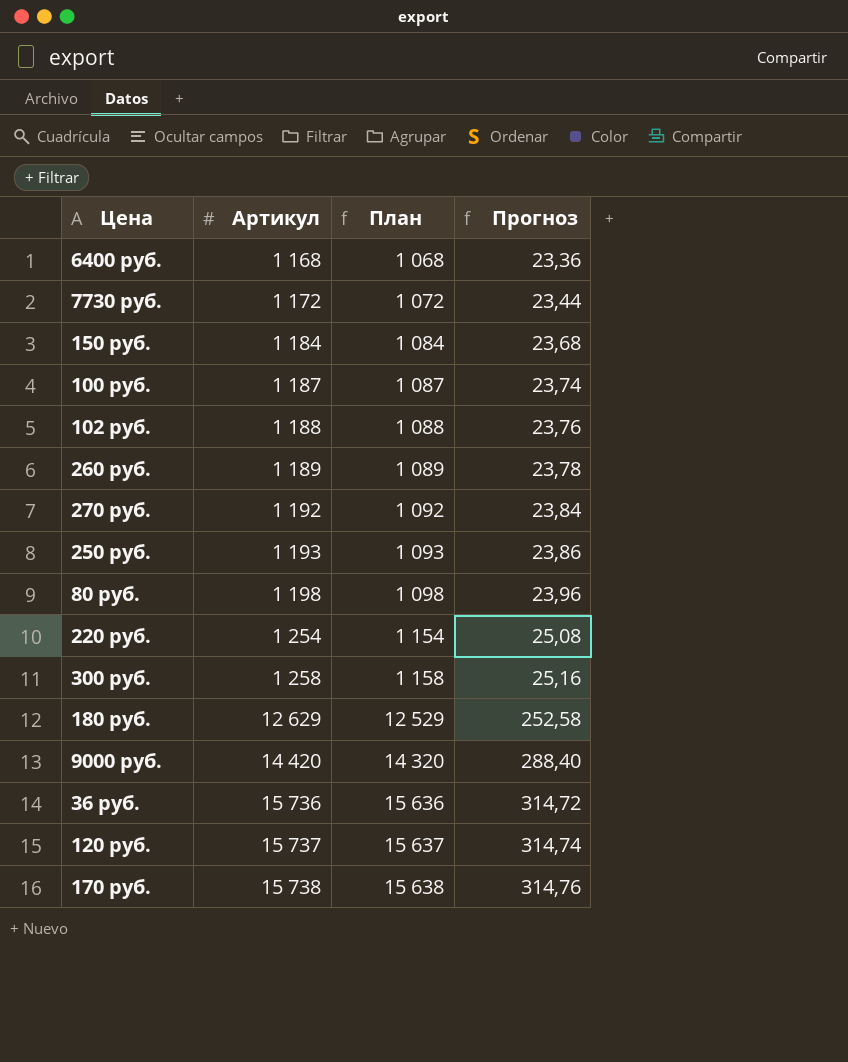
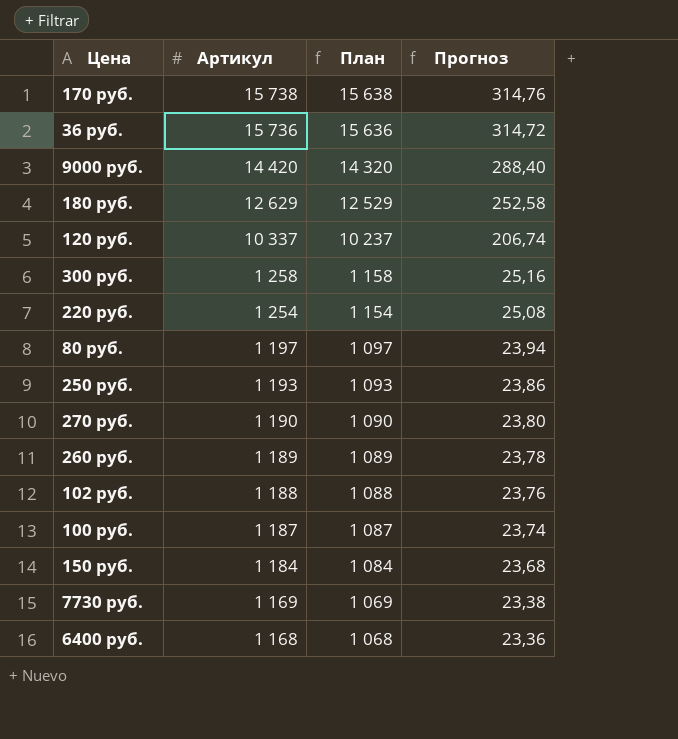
row order: Артикул ascending -> Артикул descending
120 руб. | Артикул: 15 737 -> 10 337
120 руб. | План: 15 637 -> 10 237
120 руб. | Прогноз: 314,74 -> 206,74
80 руб. | Артикул: 1 198 -> 1 197
80 руб. | План: 1 098 -> 1 097
80 руб. | Прогноз: 23,96 -> 23,94
270 руб. | Артикул: 1 192 -> 1 190
270 руб. | План: 1 092 -> 1 090
270 руб. | Прогноз: 23,84 -> 23,80
7730 руб. | Артикул: 1 172 -> 1 169
7730 руб. | План: 1 072 -> 1 069
7730 руб. | Прогноз: 23,44 -> 23,38

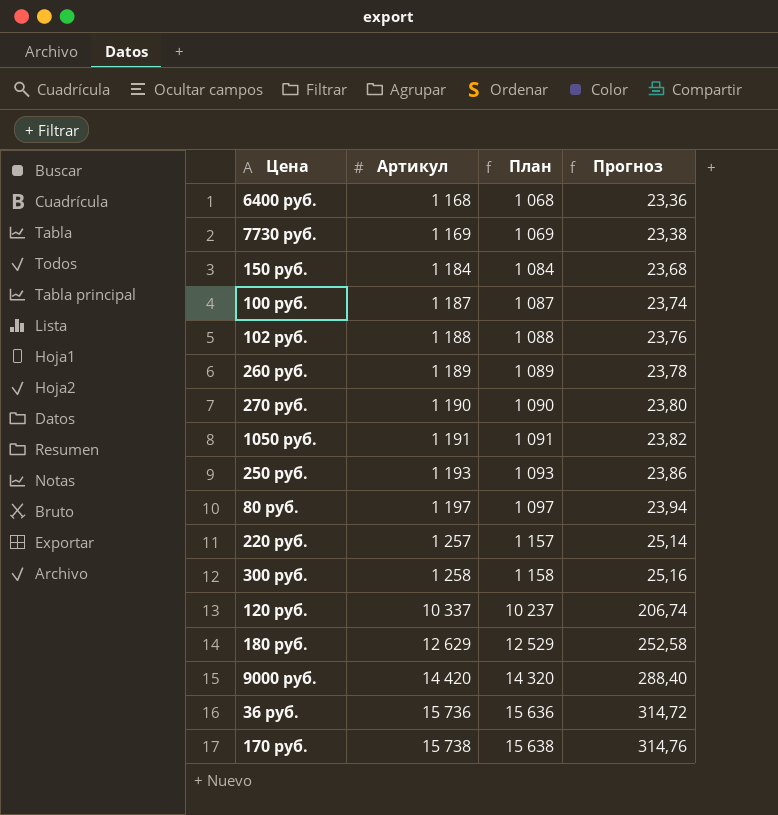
row order: Артикул descending -> Артикул ascending
row 1050 руб.: none -> 1 191 | 1 091 | 23,82
220 руб. | Артикул: 1 254 -> 1 257
220 руб. | План: 1 154 -> 1 157
220 руб. | Прогноз: 25,08 -> 25,14

